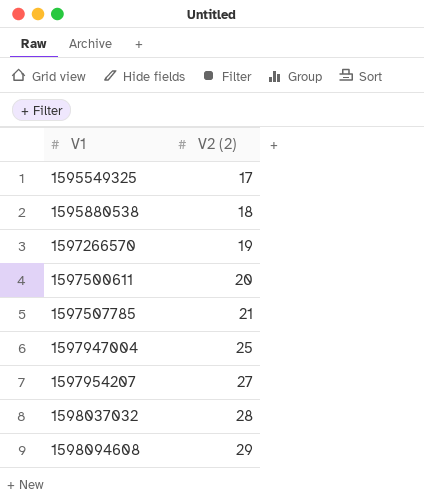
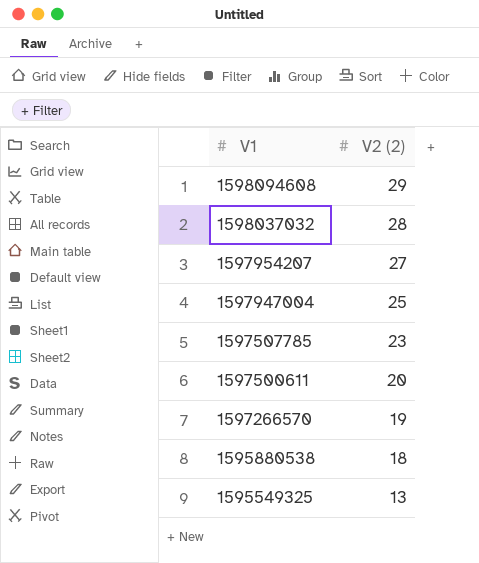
row order: V1 ascending -> V1 descending
1597507785 | V2 (2): 21 -> 23
1595549325 | V2 (2): 17 -> 13

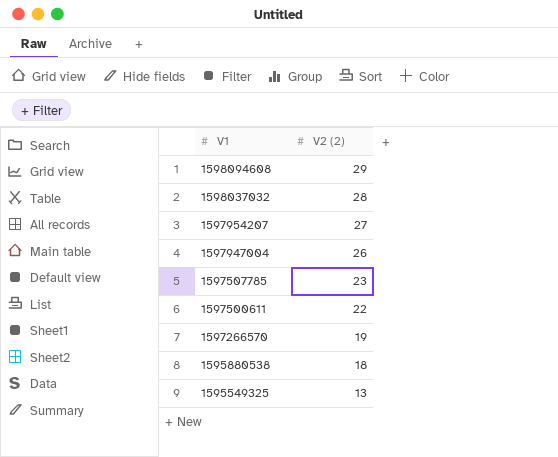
1597947004 | V2 (2): 25 -> 26
1597500611 | V2 (2): 20 -> 22

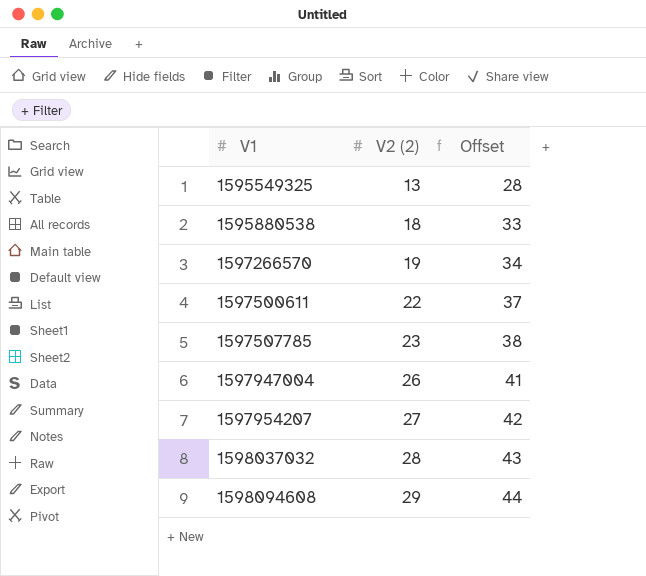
row order: V1 descending -> V1 ascending
column Offset | formula: none -> [V2 (2)] + 15

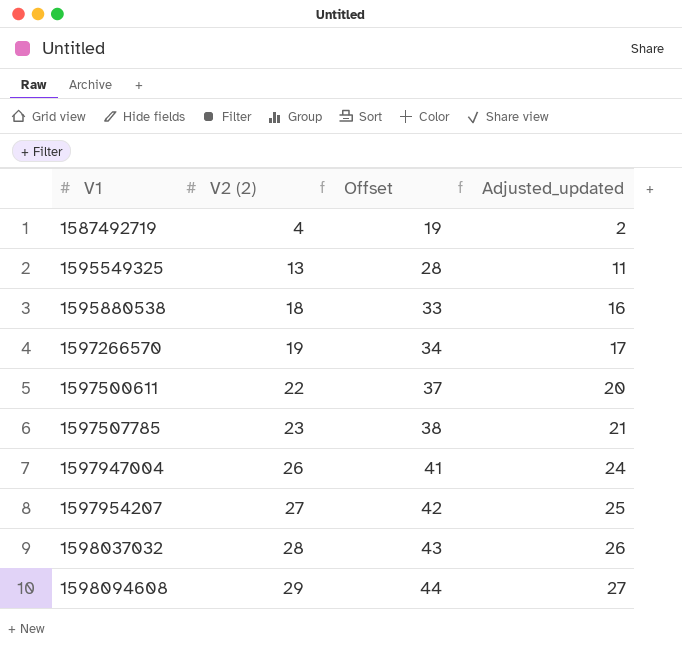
column Adjusted_updated | formula: none -> [V2 (2)] - 2
row 1587492719: none -> 4 | 19 | 2

